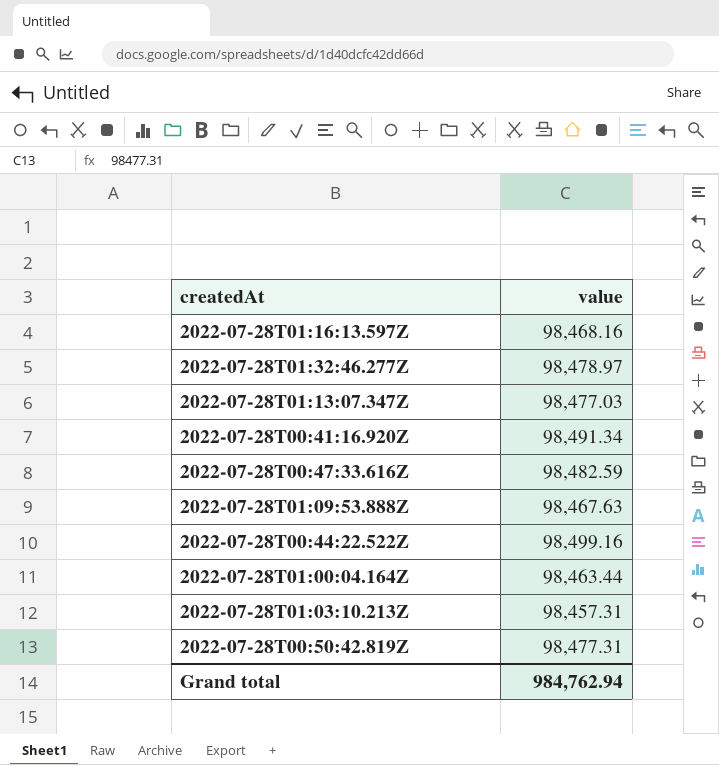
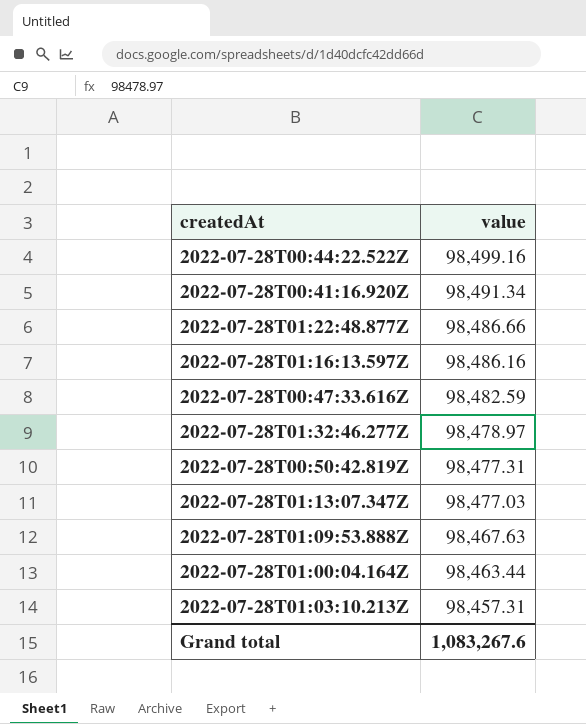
row order: none -> value descending
row 2022-07-28T01:22:48.877Z: none -> 98,486.66
2022-07-28T01:16:13.597Z | value: 98,468.16 -> 98,486.16
Grand total | value: 984,762.94 -> 1,083,267.6

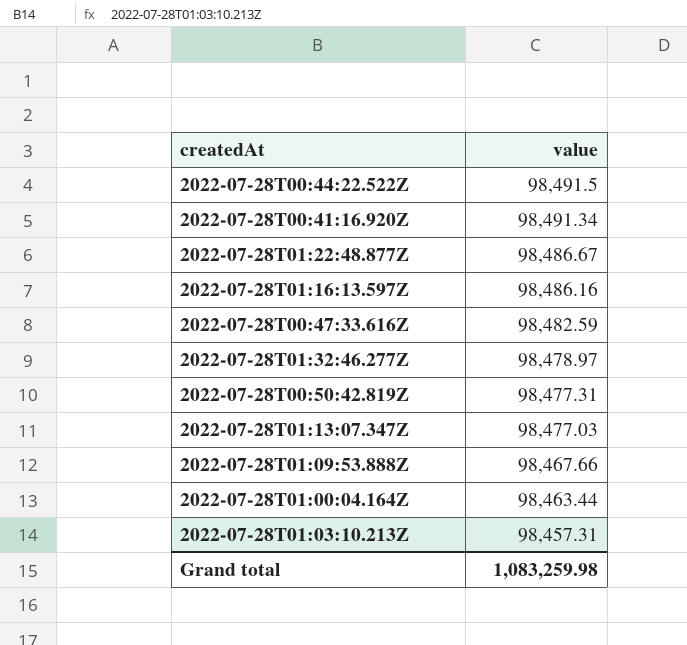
2022-07-28T00:44:22.522Z | value: 98,499.16 -> 98,491.5
2022-07-28T01:22:48.877Z | value: 98,486.66 -> 98,486.67
2022-07-28T01:09:53.888Z | value: 98,467.63 -> 98,467.66
Grand total | value: 1,083,267.6 -> 1,083,259.98

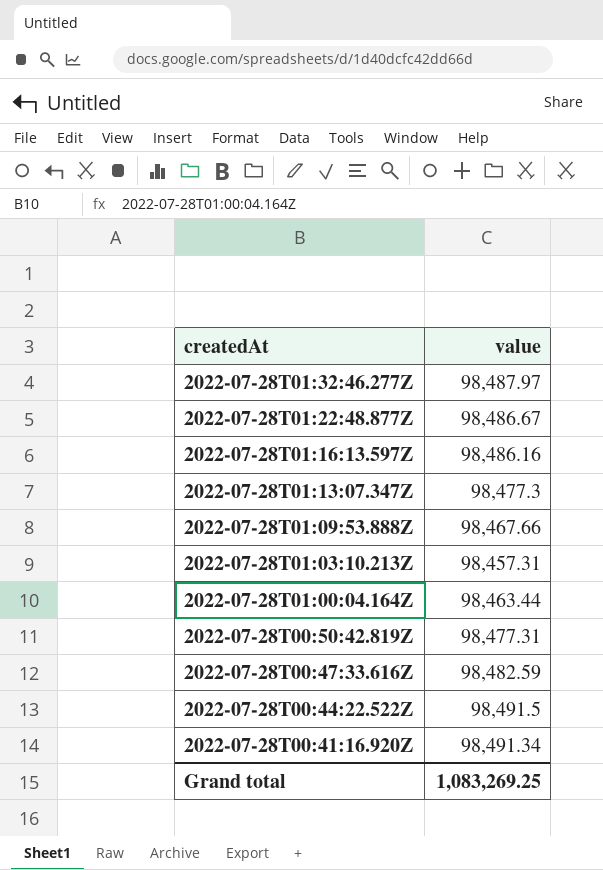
row order: value descending -> createdAt descending
2022-07-28T01:32:46.277Z | value: 98,478.97 -> 98,487.97
2022-07-28T01:13:07.347Z | value: 98,477.03 -> 98,477.3
Grand total | value: 1,083,259.98 -> 1,083,269.25

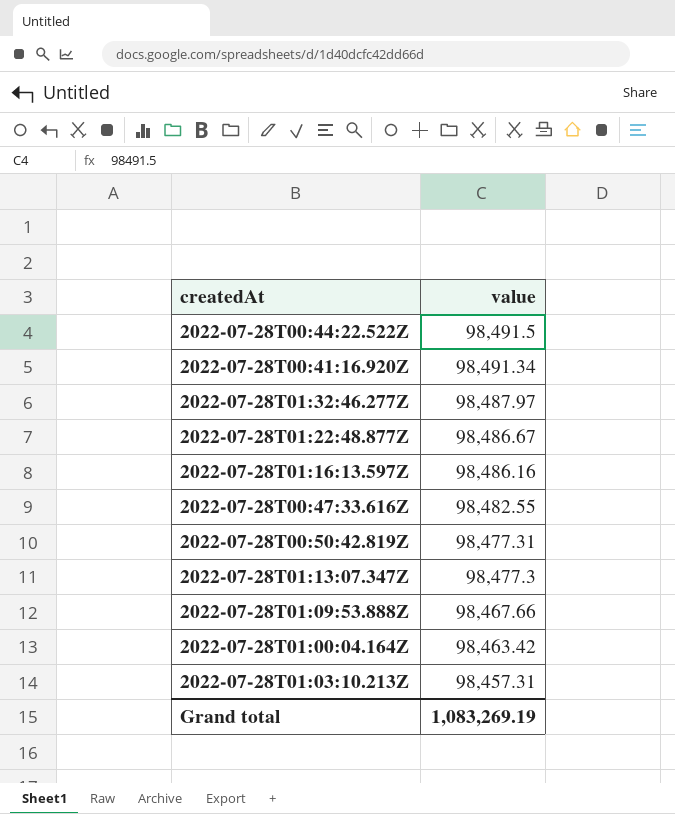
row order: createdAt descending -> value descending
2022-07-28T00:47:33.616Z | value: 98,482.59 -> 98,482.55
2022-07-28T01:00:04.164Z | value: 98,463.44 -> 98,463.42
Grand total | value: 1,083,269.25 -> 1,083,269.19

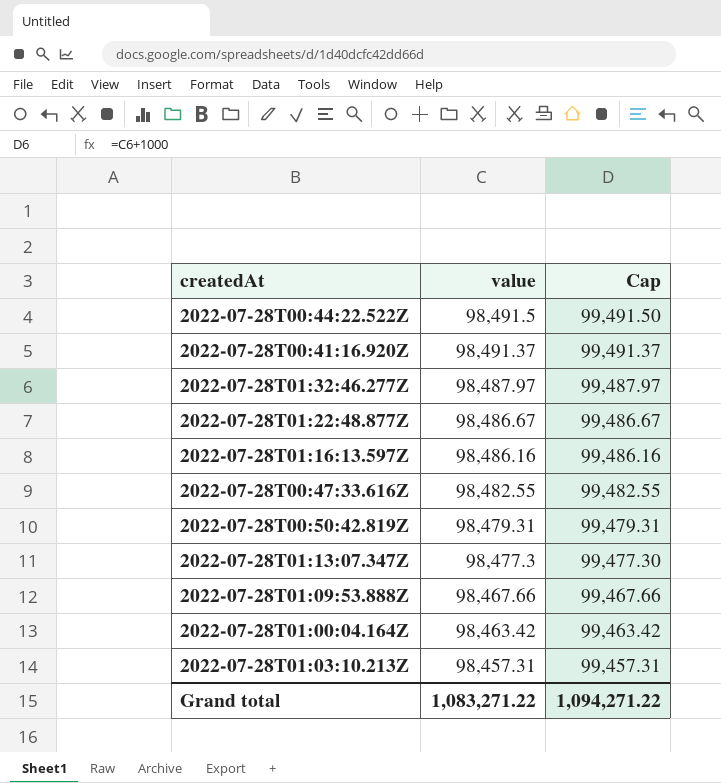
column Cap | formula: none -> [value] + 1000
2022-07-28T00:41:16.920Z | value: 98,491.34 -> 98,491.37
2022-07-28T00:50:42.819Z | value: 98,477.31 -> 98,479.31
Grand total | value: 1,083,269.19 -> 1,083,271.22

